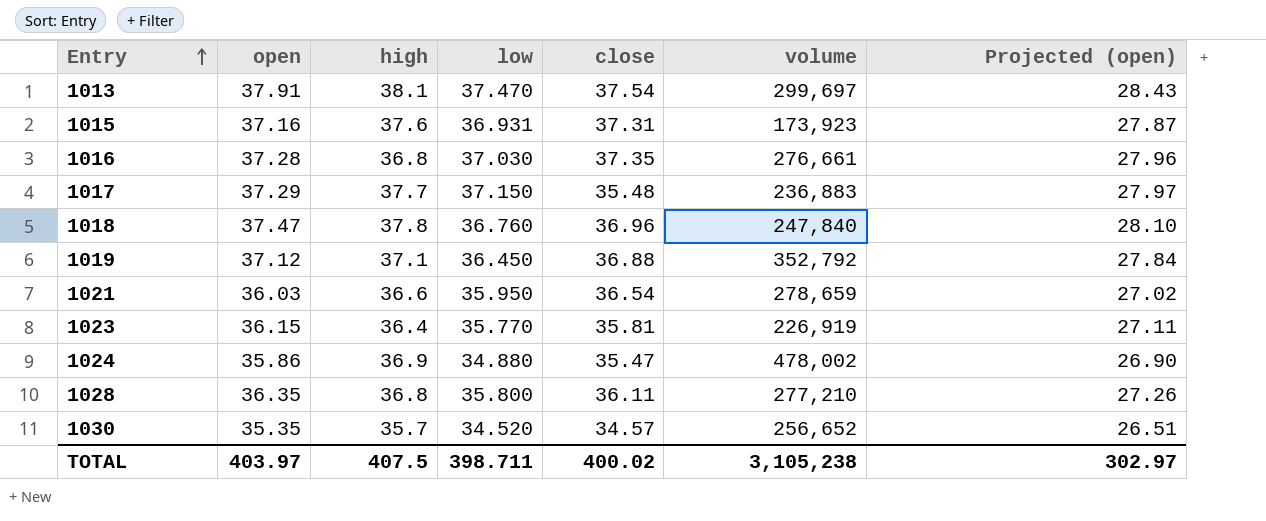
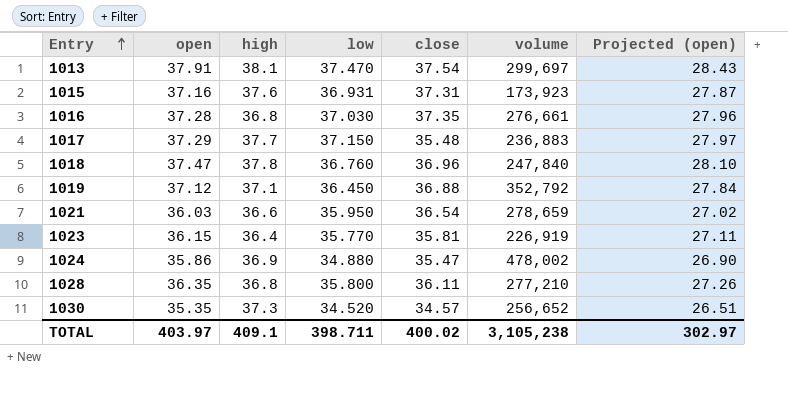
1030 | high: 35.7 -> 37.3
TOTAL | high: 407.5 -> 409.1

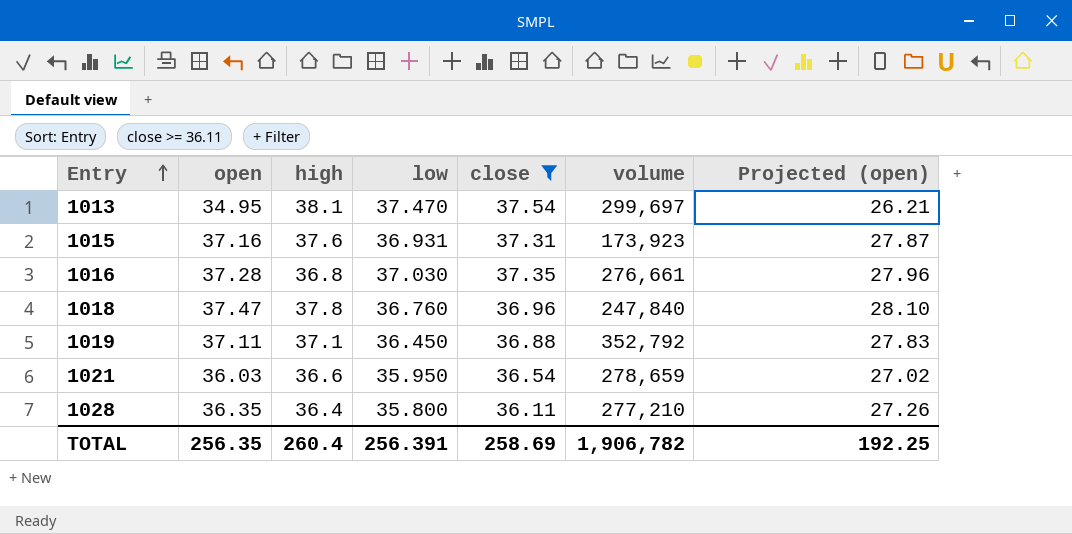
filter: none -> close >= 36.11
1013 | open: 37.91 -> 34.95
1013 | Projected (open): 28.43 -> 26.21
1019 | open: 37.12 -> 37.11
1019 | Projected (open): 27.84 -> 27.83
1028 | high: 36.8 -> 36.4
TOTAL | open: 403.97 -> 256.35
TOTAL | high: 409.1 -> 260.4
TOTAL | low: 398.711 -> 256.391
TOTAL | close: 400.02 -> 258.69
TOTAL | volume: 3,105,238 -> 1,906,782
TOTAL | Projected (open): 302.97 -> 192.25

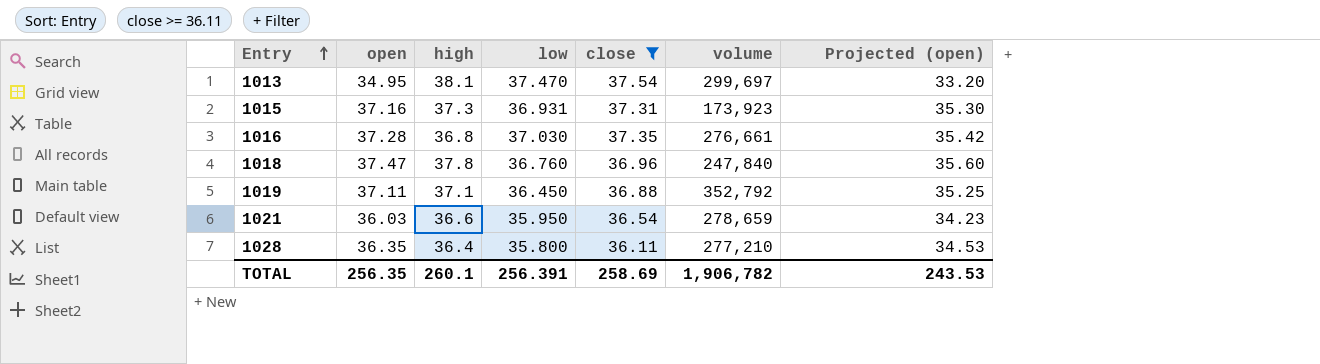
column Projected (open) | formula: [open] * 0.75 -> [open] * 0.95
1015 | high: 37.6 -> 37.3
TOTAL | high: 260.4 -> 260.1
TOTAL | Projected (open): 192.25 -> 243.53

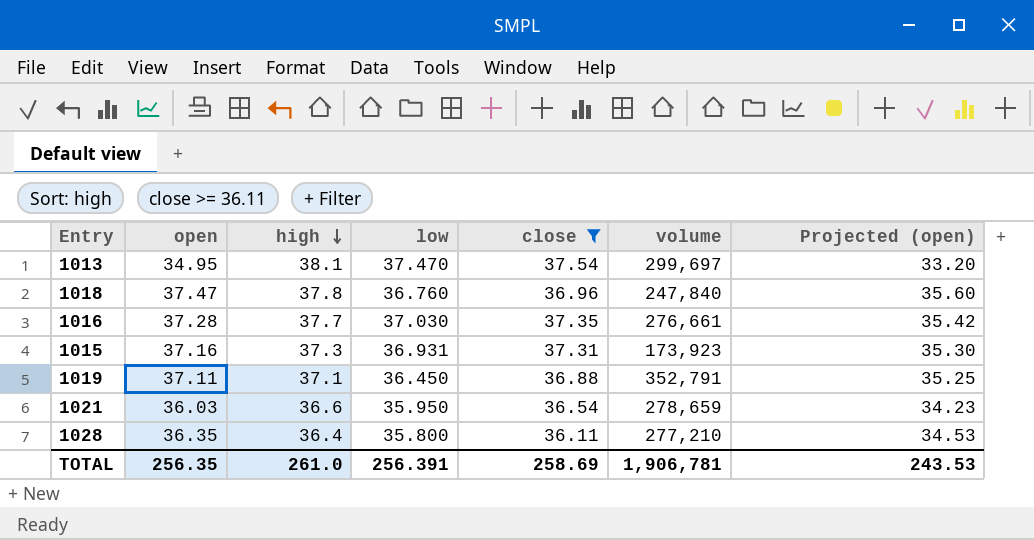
row order: Entry ascending -> high descending
1016 | high: 36.8 -> 37.7
1019 | volume: 352,792 -> 352,791
TOTAL | high: 260.1 -> 261.0
TOTAL | volume: 1,906,782 -> 1,906,781

